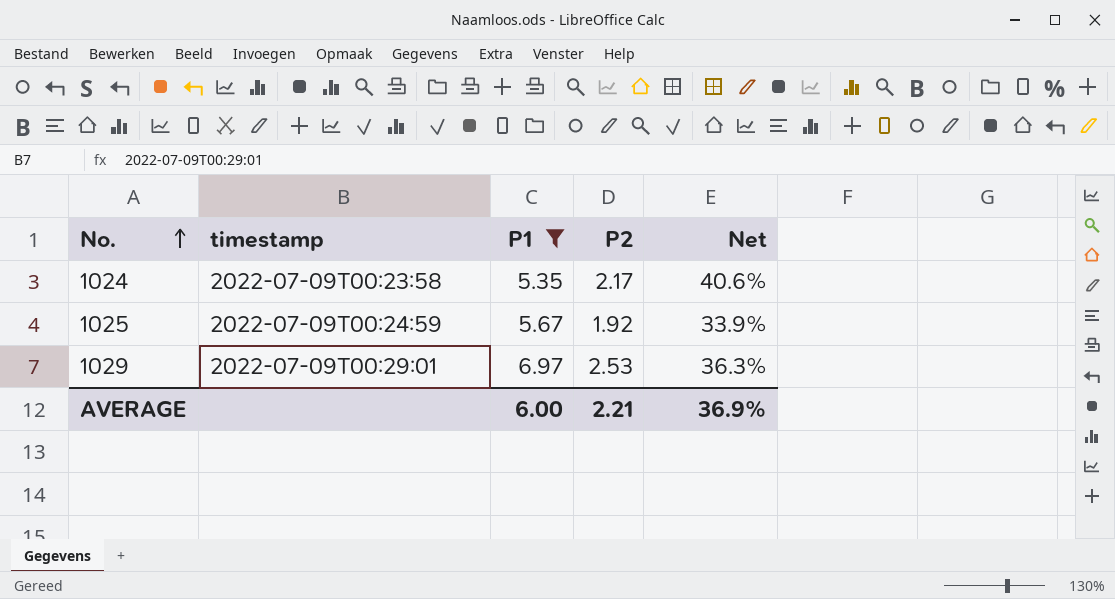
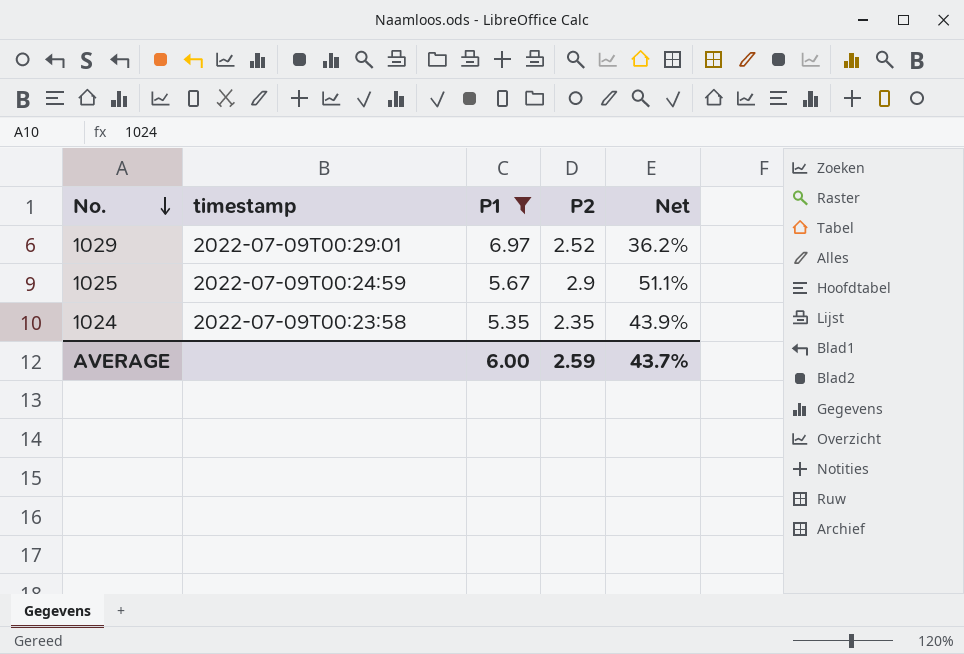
row order: No. ascending -> No. descending
1029 | P2: 2.53 -> 2.52
1029 | Net: 36.3% -> 36.2%
1025 | P2: 1.92 -> 2.9
1025 | Net: 33.9% -> 51.1%
1024 | P2: 2.17 -> 2.35
1024 | Net: 40.6% -> 43.9%
AVERAGE | P2: 2.21 -> 2.59
AVERAGE | Net: 36.9% -> 43.7%

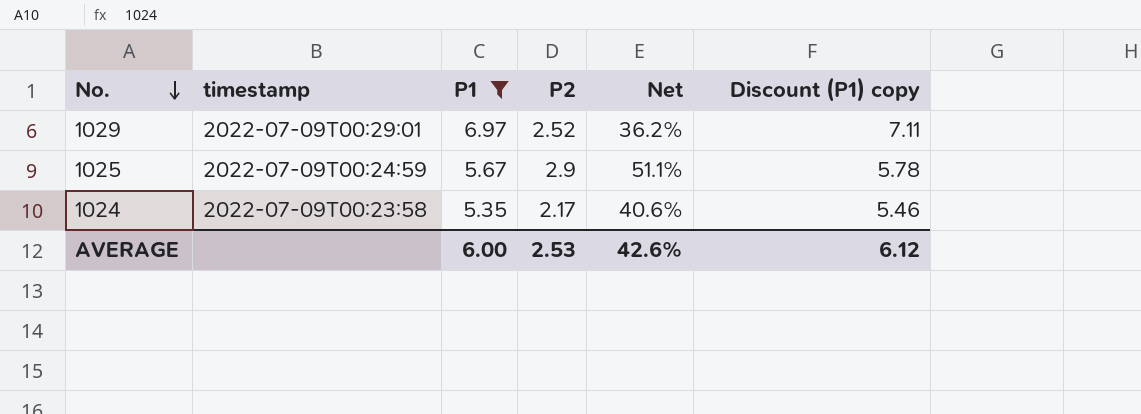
column Discount (P1) copy | formula: none -> [P1] * 1.02
1024 | P2: 2.35 -> 2.17
1024 | Net: 43.9% -> 40.6%
AVERAGE | P2: 2.59 -> 2.53
AVERAGE | Net: 43.7% -> 42.6%

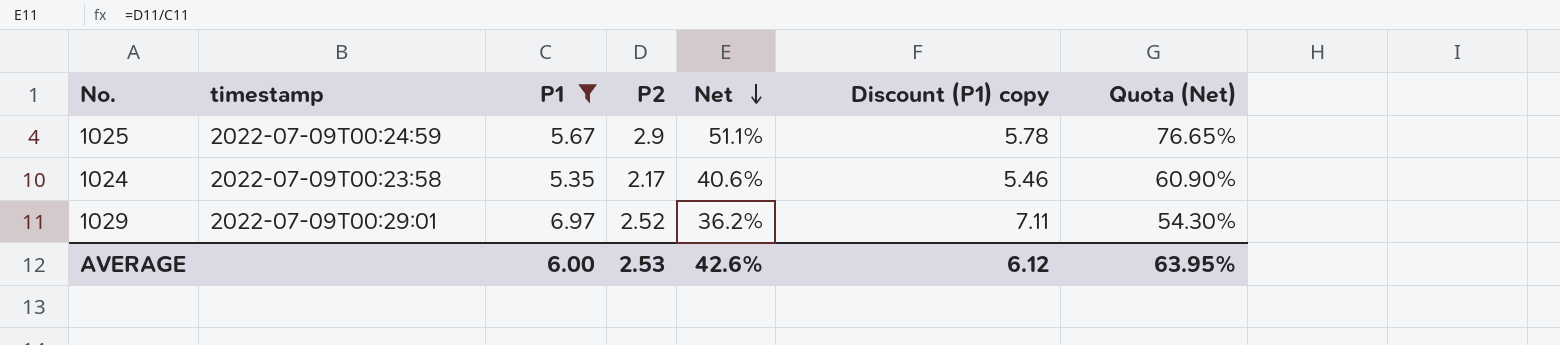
row order: No. descending -> Net descending
column Quota (Net) | formula: none -> [Net] * 1.5

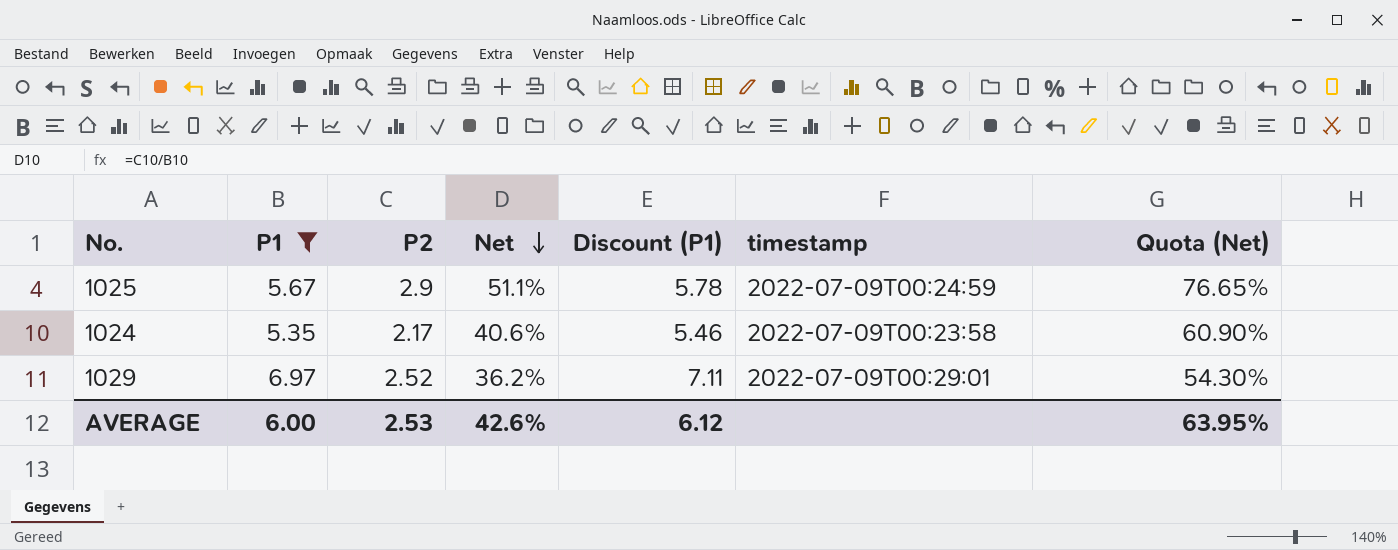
column name: Discount (P1) copy -> Discount (P1)
column timestamp | position: 2 -> 6

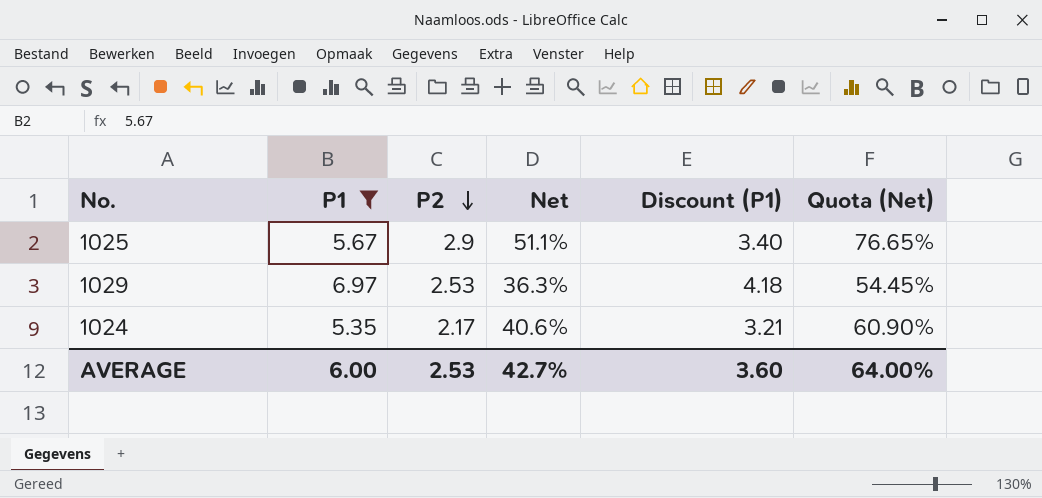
row order: Net descending -> P2 descending
column timestamp | position: 6 -> none
column Discount (P1) | formula: [P1] * 1.02 -> [P1] * 0.6
1029 | P2: 2.52 -> 2.53
1029 | Net: 36.2% -> 36.3%
1029 | Quota (Net): 54.30% -> 54.45%
AVERAGE | Net: 42.6% -> 42.7%
AVERAGE | Discount (P1): 6.12 -> 3.60
AVERAGE | Quota (Net): 63.95% -> 64.00%

